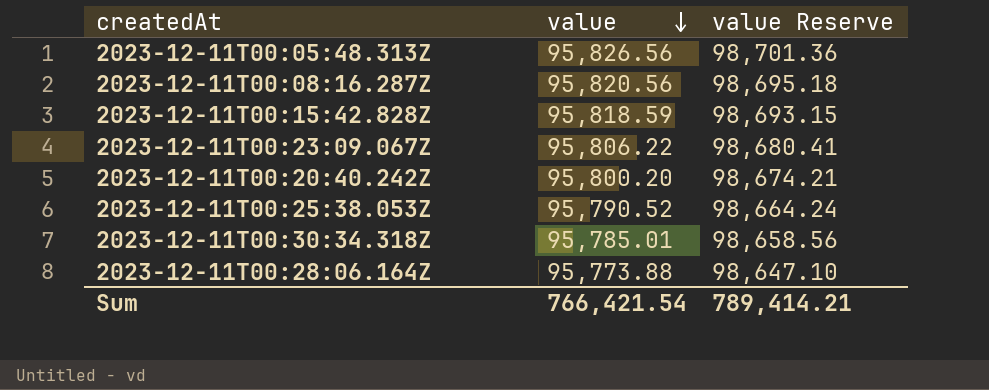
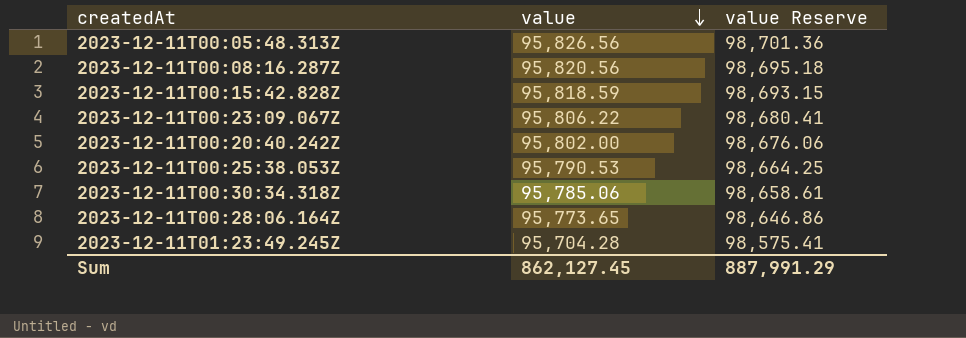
2023-12-11T00:20:40.242Z | value: 95,800.20 -> 95,802.00
2023-12-11T00:20:40.242Z | value Reserve: 98,674.21 -> 98,676.06
2023-12-11T00:25:38.053Z | value: 95,790.52 -> 95,790.53
2023-12-11T00:25:38.053Z | value Reserve: 98,664.24 -> 98,664.25
2023-12-11T00:30:34.318Z | value: 95,785.01 -> 95,785.06
2023-12-11T00:30:34.318Z | value Reserve: 98,658.56 -> 98,658.61
2023-12-11T00:28:06.164Z | value: 95,773.88 -> 95,773.65
2023-12-11T00:28:06.164Z | value Reserve: 98,647.10 -> 98,646.86
row 2023-12-11T01:23:49.245Z: none -> 95,704.28 | 98,575.41
Sum | value: 766,421.54 -> 862,127.45
Sum | value Reserve: 789,414.21 -> 887,991.29

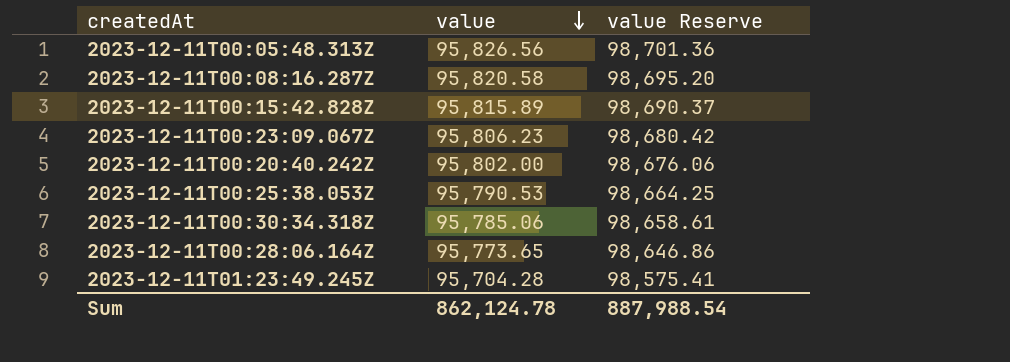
2023-12-11T00:08:16.287Z | value: 95,820.56 -> 95,820.58
2023-12-11T00:08:16.287Z | value Reserve: 98,695.18 -> 98,695.20
2023-12-11T00:15:42.828Z | value: 95,818.59 -> 95,815.89
2023-12-11T00:15:42.828Z | value Reserve: 98,693.15 -> 98,690.37
2023-12-11T00:23:09.067Z | value: 95,806.22 -> 95,806.23
2023-12-11T00:23:09.067Z | value Reserve: 98,680.41 -> 98,680.42
Sum | value: 862,127.45 -> 862,124.78
Sum | value Reserve: 887,991.29 -> 887,988.54

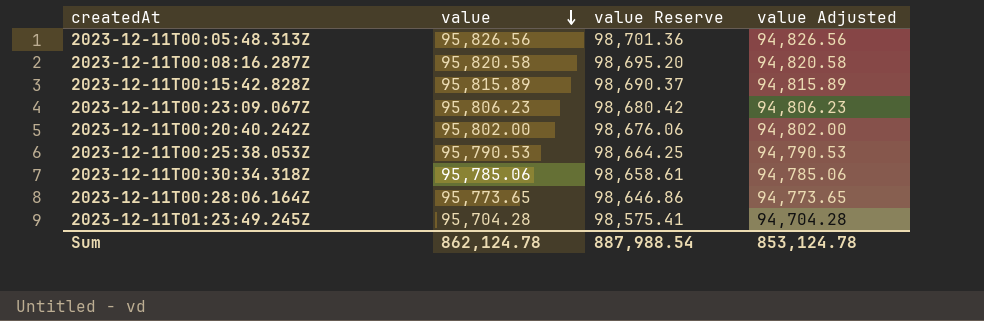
column value Adjusted | formula: none -> [value] - 1000

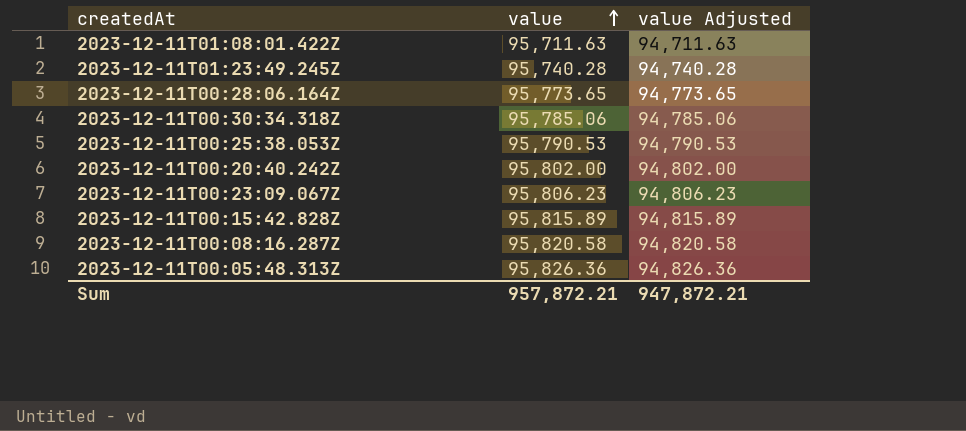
row order: value descending -> value ascending
column value Reserve | formula: [value] * 1.03 -> none
row 2023-12-11T01:08:01.422Z: none -> 95,711.63 | 94,711.63
2023-12-11T01:23:49.245Z | value: 95,704.28 -> 95,740.28
2023-12-11T01:23:49.245Z | value Adjusted: 94,704.28 -> 94,740.28
2023-12-11T00:05:48.313Z | value: 95,826.56 -> 95,826.36
2023-12-11T00:05:48.313Z | value Adjusted: 94,826.56 -> 94,826.36
Sum | value: 862,124.78 -> 957,872.21
Sum | value Adjusted: 853,124.78 -> 947,872.21

